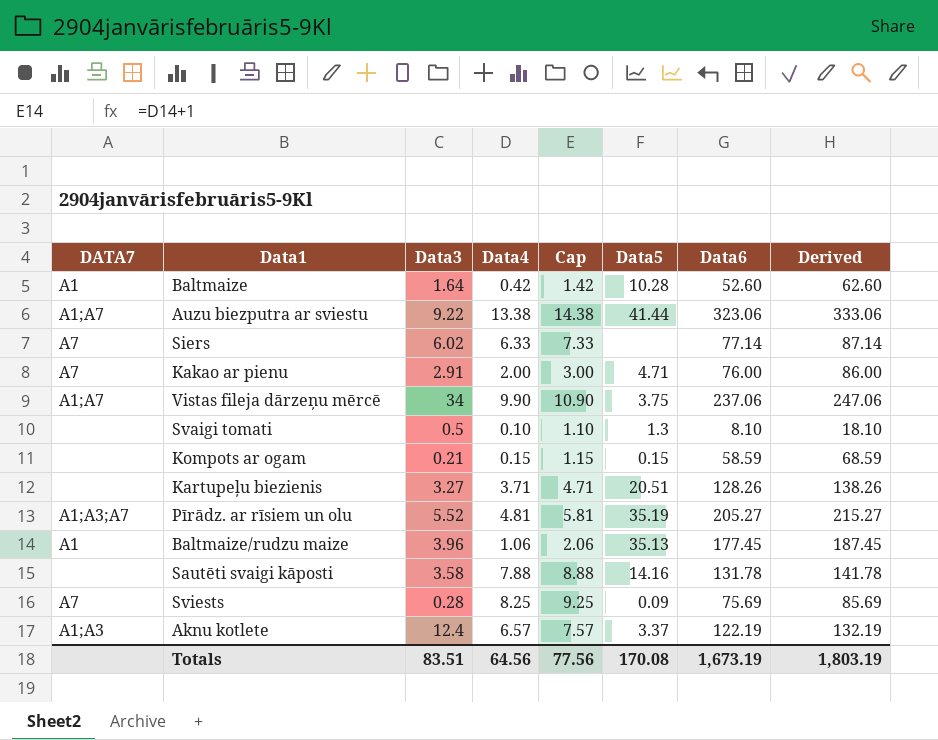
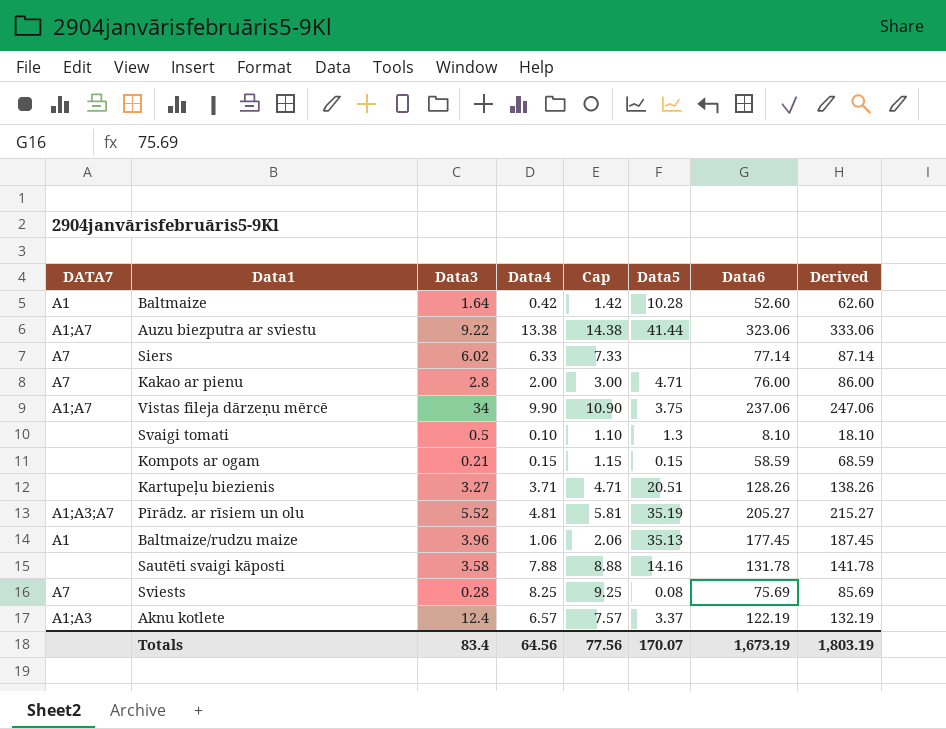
Kakao ar pienu | Data3: 2.91 -> 2.8
Sviests | Data5: 0.09 -> 0.08
Totals | Data3: 83.51 -> 83.4
Totals | Data5: 170.08 -> 170.07

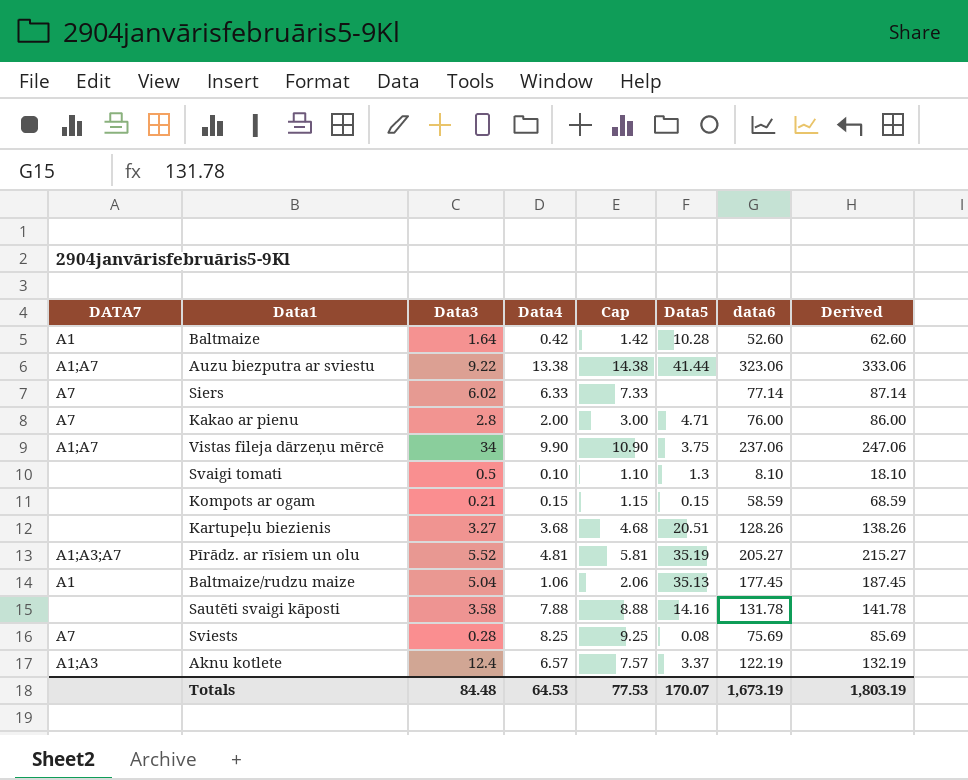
column name: Data6 -> data6
Kartupeļu biezienis | Data4: 3.71 -> 3.68
Kartupeļu biezienis | Cap: 4.71 -> 4.68
Baltmaize/rudzu maize | Data3: 3.96 -> 5.04
Totals | Data3: 83.4 -> 84.48
Totals | Data4: 64.56 -> 64.53
Totals | Cap: 77.56 -> 77.53

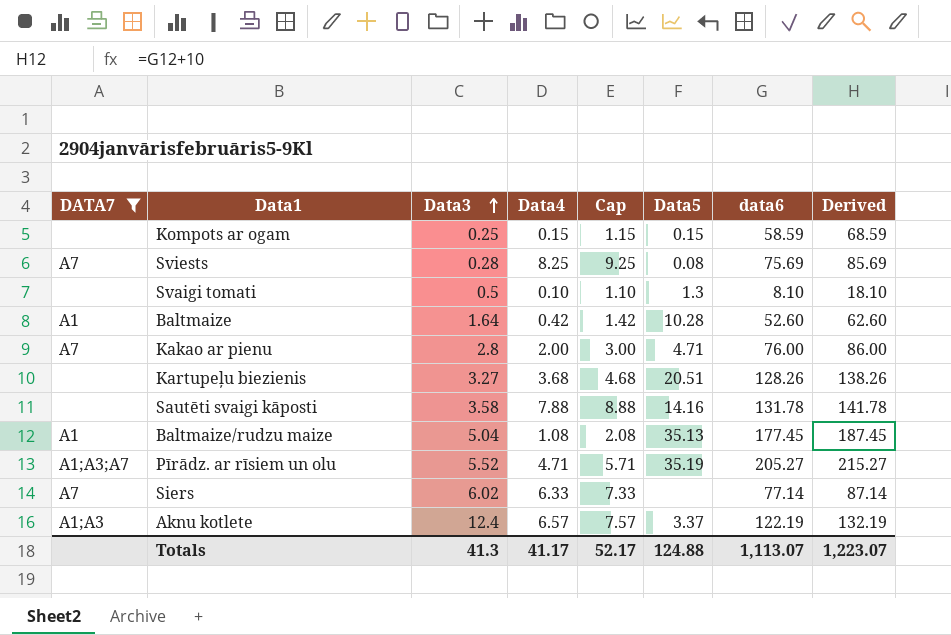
filter: none -> DATA7 != A1;A7
row order: none -> Data3 ascending
Kompots ar ogam | Data3: 0.21 -> 0.25
Baltmaize/rudzu maize | Data4: 1.06 -> 1.08
Baltmaize/rudzu maize | Cap: 2.06 -> 2.08
Pīrādz. ar rīsiem un olu | Data4: 4.81 -> 4.71
Pīrādz. ar rīsiem un olu | Cap: 5.81 -> 5.71
Totals | Data3: 84.48 -> 41.3
Totals | Data4: 64.53 -> 41.17
Totals | Cap: 77.53 -> 52.17
Totals | Data5: 170.07 -> 124.88
Totals | data6: 1,673.19 -> 1,113.07
Totals | Derived: 1,803.19 -> 1,223.07

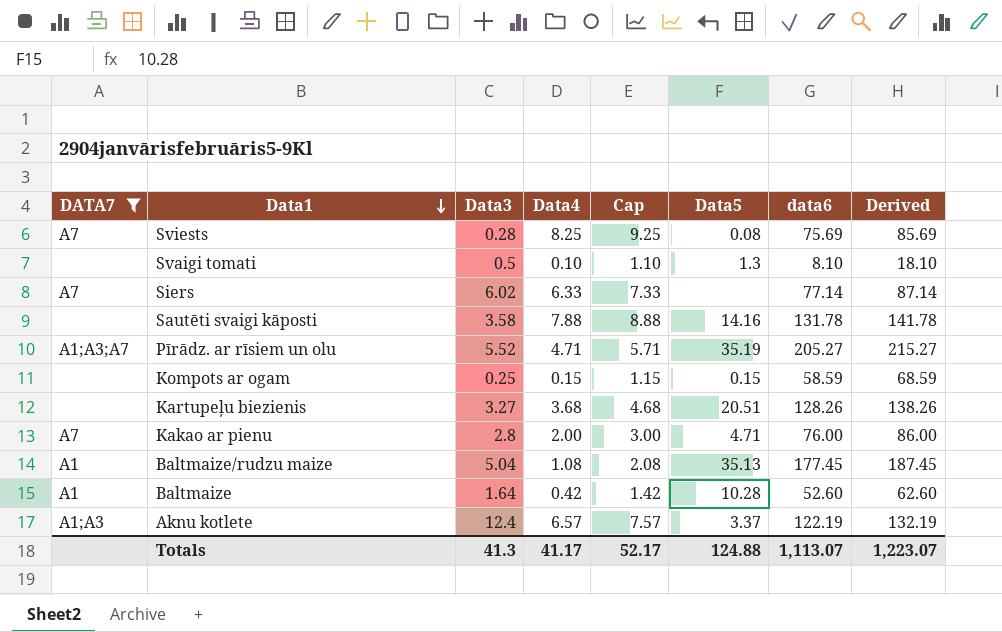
row order: Data3 ascending -> Data1 descending

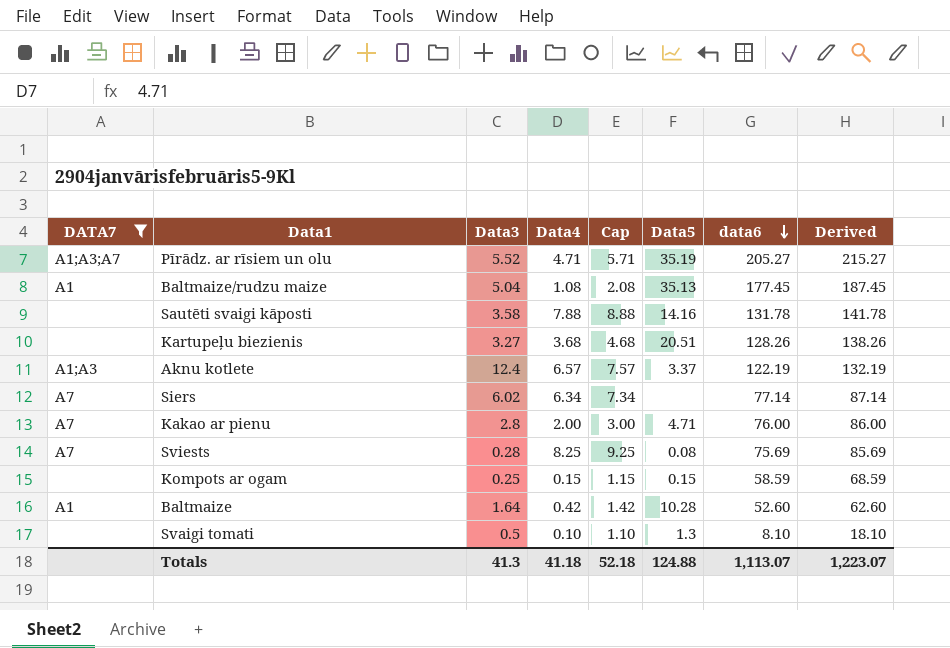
row order: Data1 descending -> data6 descending
Siers | Data4: 6.33 -> 6.34
Siers | Cap: 7.33 -> 7.34
Totals | Data4: 41.17 -> 41.18
Totals | Cap: 52.17 -> 52.18

